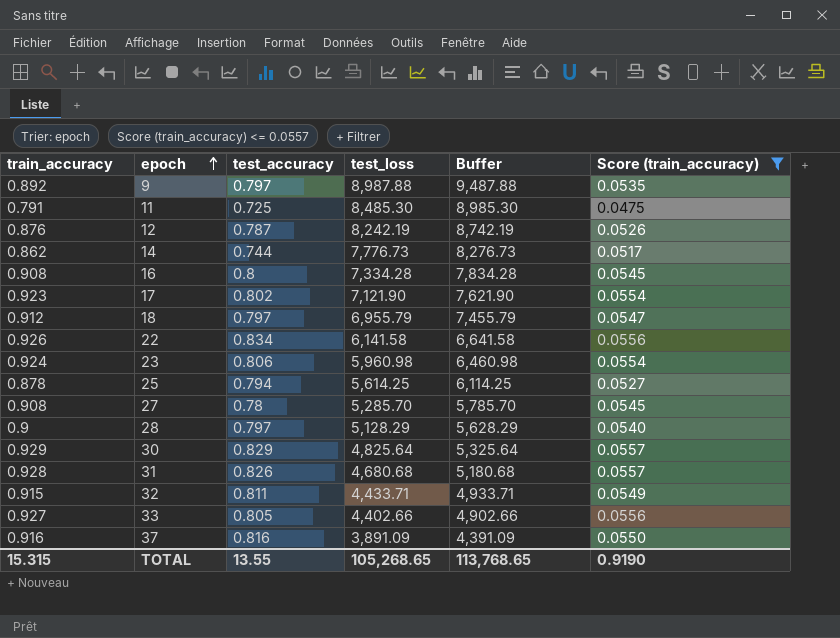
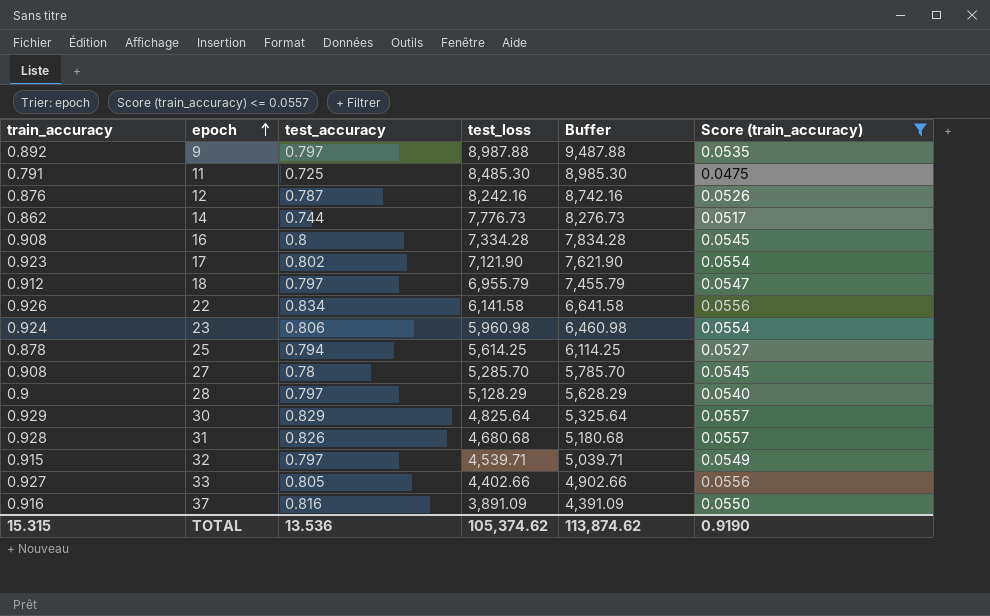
12 | test_loss: 8,242.19 -> 8,242.16
12 | Buffer: 8,742.19 -> 8,742.16
32 | test_accuracy: 0.811 -> 0.797
32 | test_loss: 4,433.71 -> 4,539.71
32 | Buffer: 4,933.71 -> 5,039.71
TOTAL | test_accuracy: 13.55 -> 13.536
TOTAL | test_loss: 105,268.65 -> 105,374.62
TOTAL | Buffer: 113,768.65 -> 113,874.62

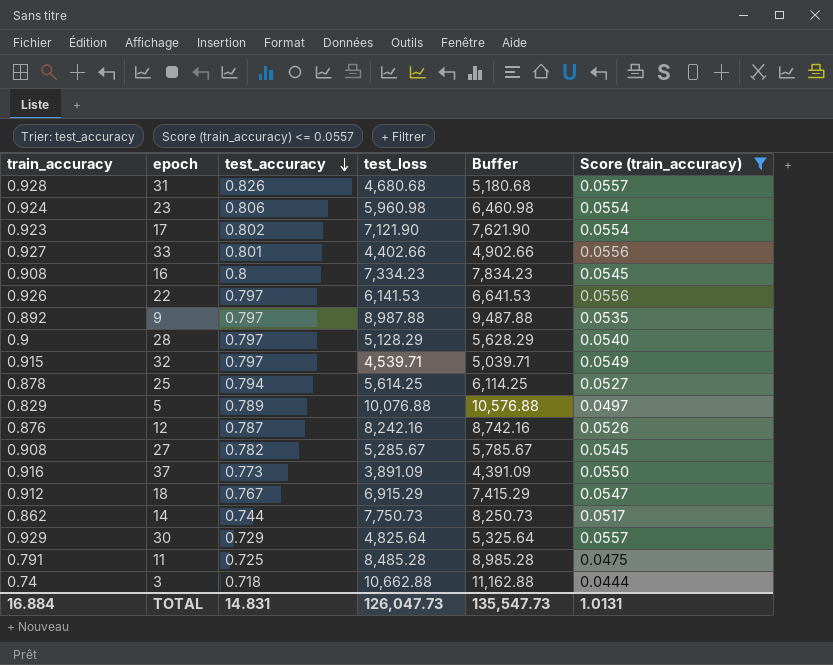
row order: epoch ascending -> test_accuracy descending
33 | test_accuracy: 0.805 -> 0.801
16 | test_loss: 7,334.28 -> 7,334.23
16 | Buffer: 7,834.28 -> 7,834.23
22 | test_accuracy: 0.834 -> 0.797
22 | test_loss: 6,141.58 -> 6,141.53
22 | Buffer: 6,641.58 -> 6,641.53
row 5: none -> 0.829 | 0.789 | 10,076.88 | 10,576.88 | 0.0497
27 | test_accuracy: 0.78 -> 0.782
27 | test_loss: 5,285.70 -> 5,285.67
27 | Buffer: 5,785.70 -> 5,785.67
37 | test_accuracy: 0.816 -> 0.773
18 | test_accuracy: 0.797 -> 0.767
18 | test_loss: 6,955.79 -> 6,915.29
18 | Buffer: 7,455.79 -> 7,415.29
14 | test_loss: 7,776.73 -> 7,750.73
14 | Buffer: 8,276.73 -> 8,250.73
30 | test_accuracy: 0.829 -> 0.729
11 | test_loss: 8,485.30 -> 8,485.28
11 | Buffer: 8,985.30 -> 8,985.28
row 3: none -> 0.74 | 0.718 | 10,662.88 | 11,162.88 | 0.0444
TOTAL | train_accuracy: 15.315 -> 16.884
TOTAL | test_accuracy: 13.536 -> 14.831
TOTAL | test_loss: 105,374.62 -> 126,047.73
TOTAL | Buffer: 113,874.62 -> 135,547.73
TOTAL | Score (train_accuracy): 0.9190 -> 1.0131

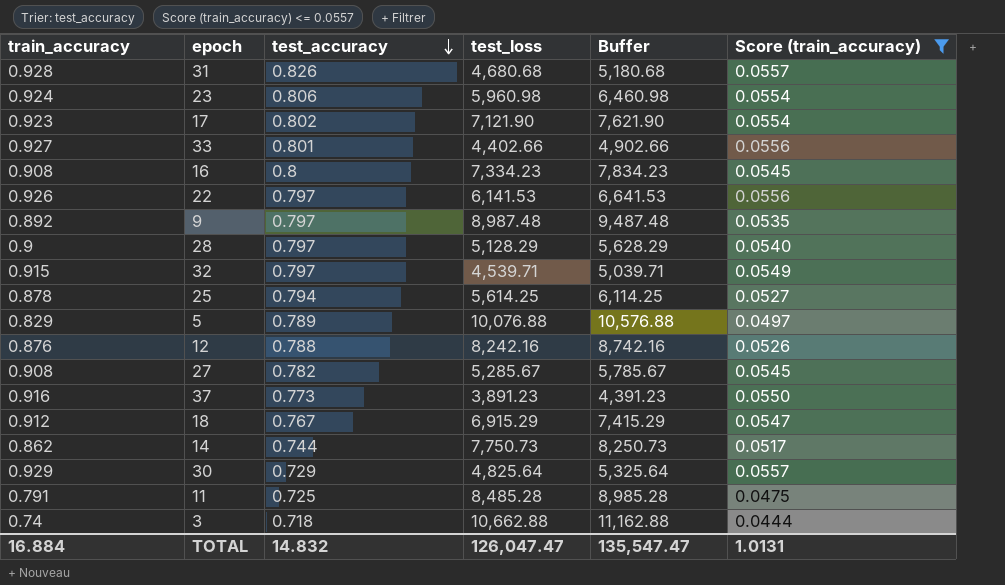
9 | test_loss: 8,987.88 -> 8,987.48
9 | Buffer: 9,487.88 -> 9,487.48
12 | test_accuracy: 0.787 -> 0.788
37 | test_loss: 3,891.09 -> 3,891.23
37 | Buffer: 4,391.09 -> 4,391.23
TOTAL | test_accuracy: 14.831 -> 14.832
TOTAL | test_loss: 126,047.73 -> 126,047.47
TOTAL | Buffer: 135,547.73 -> 135,547.47

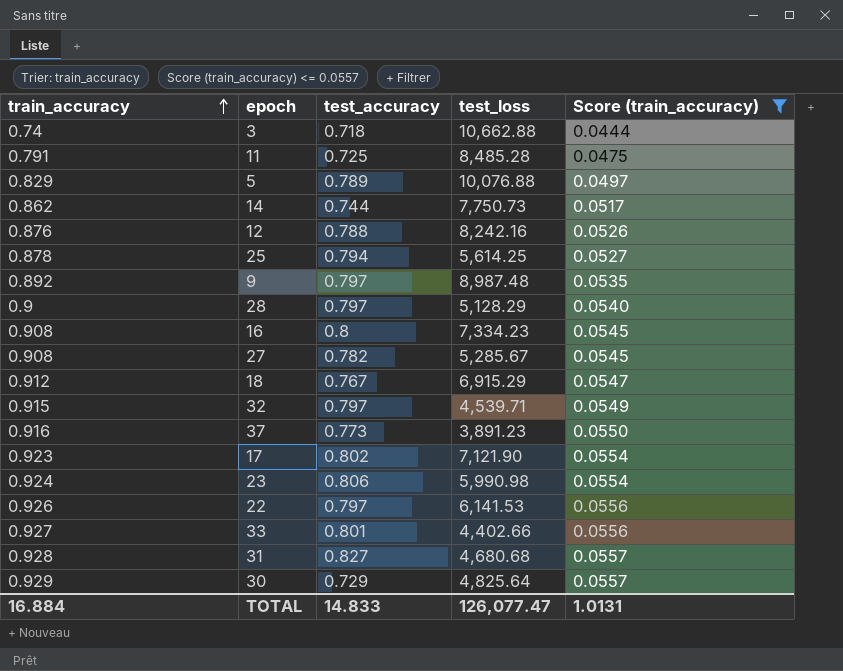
row order: test_accuracy descending -> train_accuracy ascending
column Buffer | formula: [test_loss] + 500 -> none
23 | test_loss: 5,960.98 -> 5,990.98
31 | test_accuracy: 0.826 -> 0.827
TOTAL | test_accuracy: 14.832 -> 14.833
TOTAL | test_loss: 126,047.47 -> 126,077.47

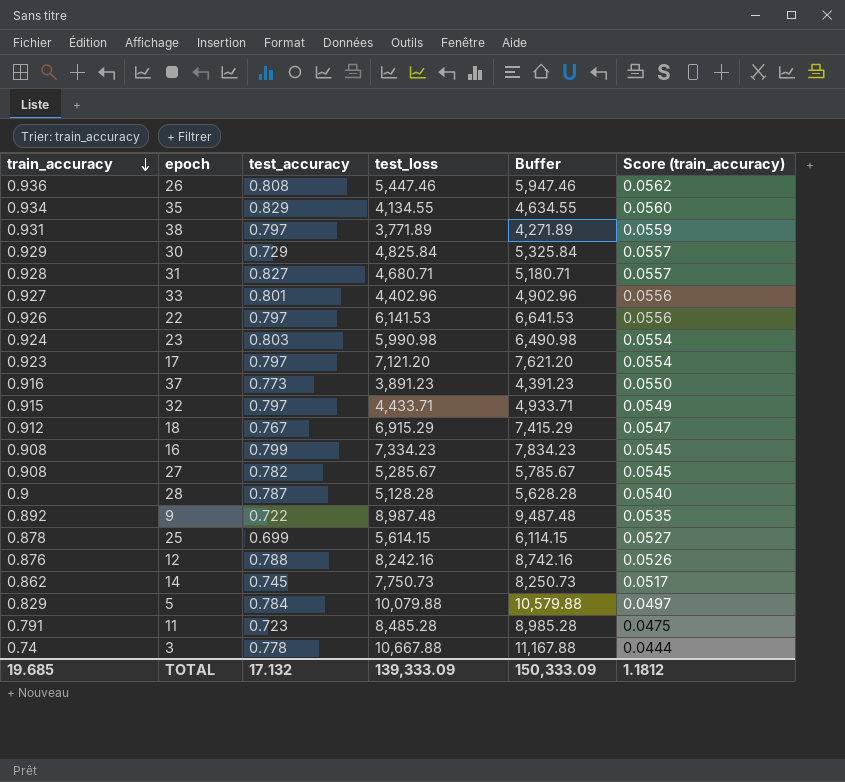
filter: Score (train_accuracy) <= 0.0557 -> none
row order: train_accuracy ascending -> train_accuracy descending
column Buffer | formula: none -> [test_loss] + 500
30 | test_loss: 4,825.64 -> 4,825.84
31 | test_loss: 4,680.68 -> 4,680.71
33 | test_loss: 4,402.66 -> 4,402.96
23 | test_accuracy: 0.806 -> 0.803
17 | test_accuracy: 0.802 -> 0.797
17 | test_loss: 7,121.90 -> 7,121.20
32 | test_loss: 4,539.71 -> 4,433.71
16 | test_accuracy: 0.8 -> 0.799
28 | test_accuracy: 0.797 -> 0.787
28 | test_loss: 5,128.29 -> 5,128.28
9 | test_accuracy: 0.797 -> 0.722
25 | test_accuracy: 0.794 -> 0.699
25 | test_loss: 5,614.25 -> 5,614.15
14 | test_accuracy: 0.744 -> 0.745
5 | test_accuracy: 0.789 -> 0.784
5 | test_loss: 10,076.88 -> 10,079.88
11 | test_accuracy: 0.725 -> 0.723
3 | test_accuracy: 0.718 -> 0.778
3 | test_loss: 10,662.88 -> 10,667.88
TOTAL | train_accuracy: 16.884 -> 19.685
TOTAL | test_accuracy: 14.833 -> 17.132
TOTAL | test_loss: 126,077.47 -> 139,333.09
TOTAL | Score (train_accuracy): 1.0131 -> 1.1812

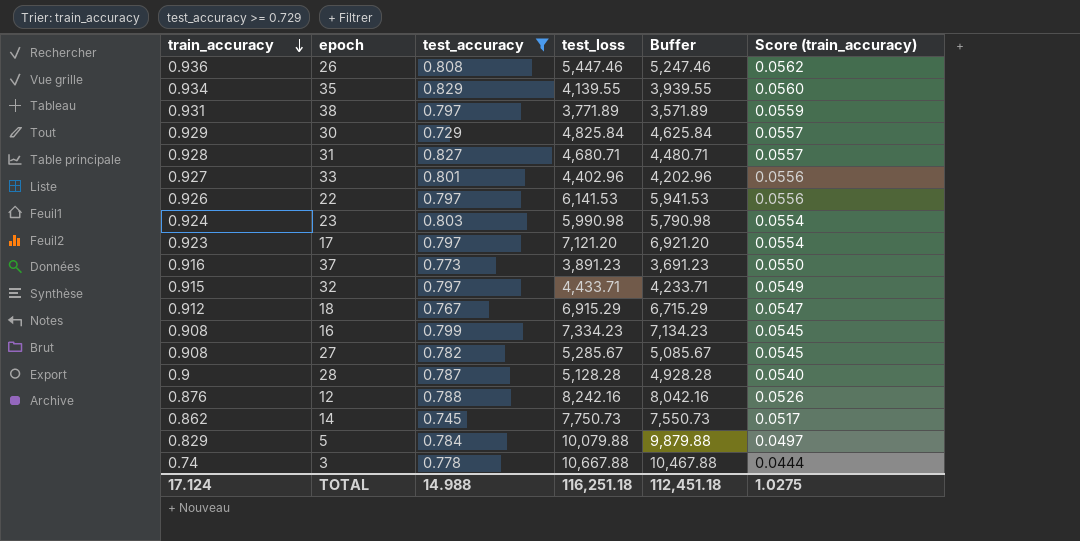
filter: none -> test_accuracy >= 0.729
column Buffer | formula: [test_loss] + 500 -> [test_loss] - 200
35 | test_loss: 4,134.55 -> 4,139.55
TOTAL | train_accuracy: 19.685 -> 17.124
TOTAL | test_accuracy: 17.132 -> 14.988
TOTAL | test_loss: 139,333.09 -> 116,251.18
TOTAL | Buffer: 150,333.09 -> 112,451.18
TOTAL | Score (train_accuracy): 1.1812 -> 1.0275

